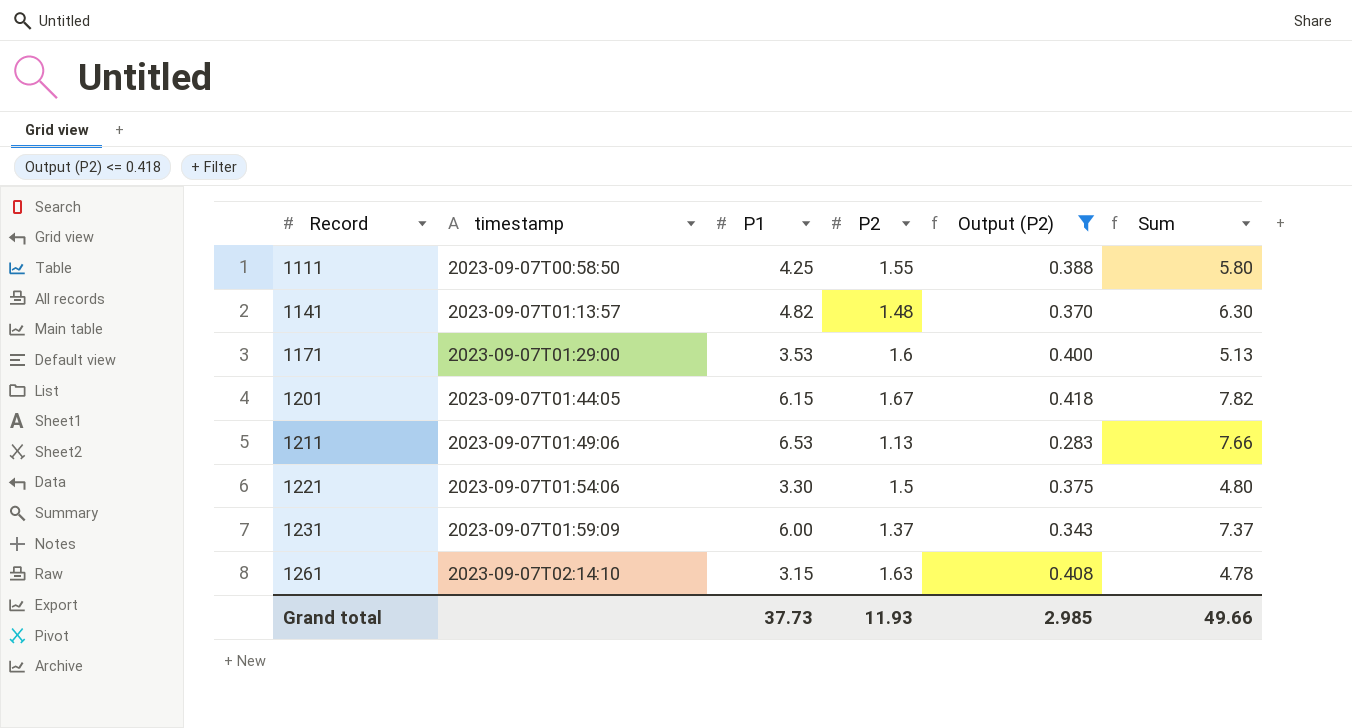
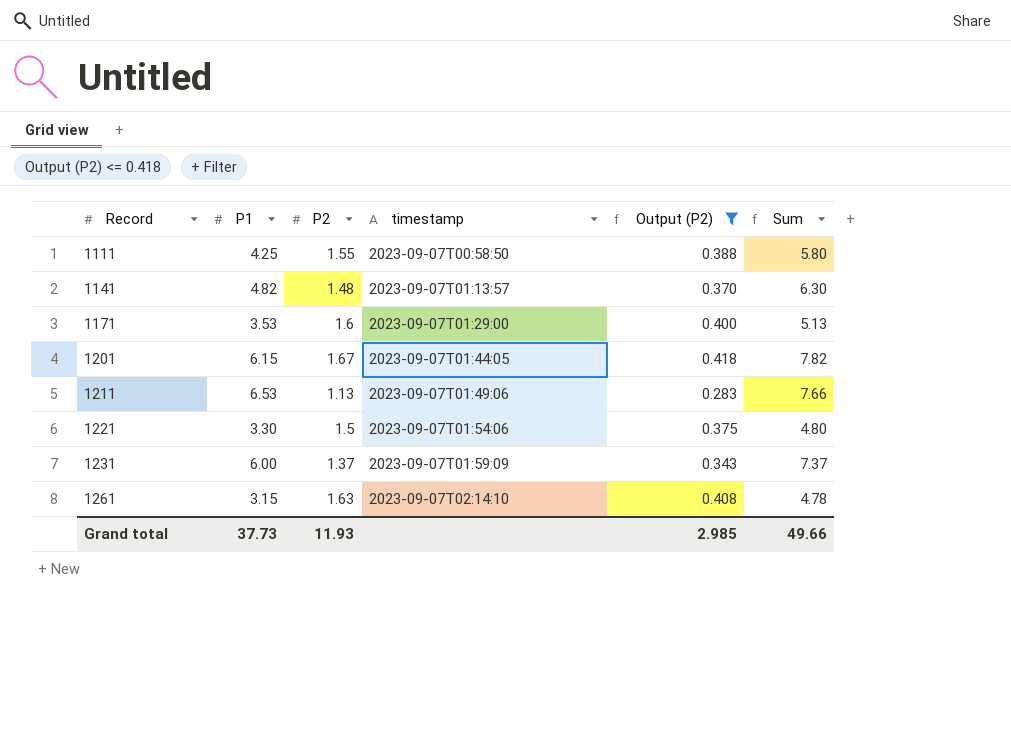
column timestamp | position: 2 -> 4

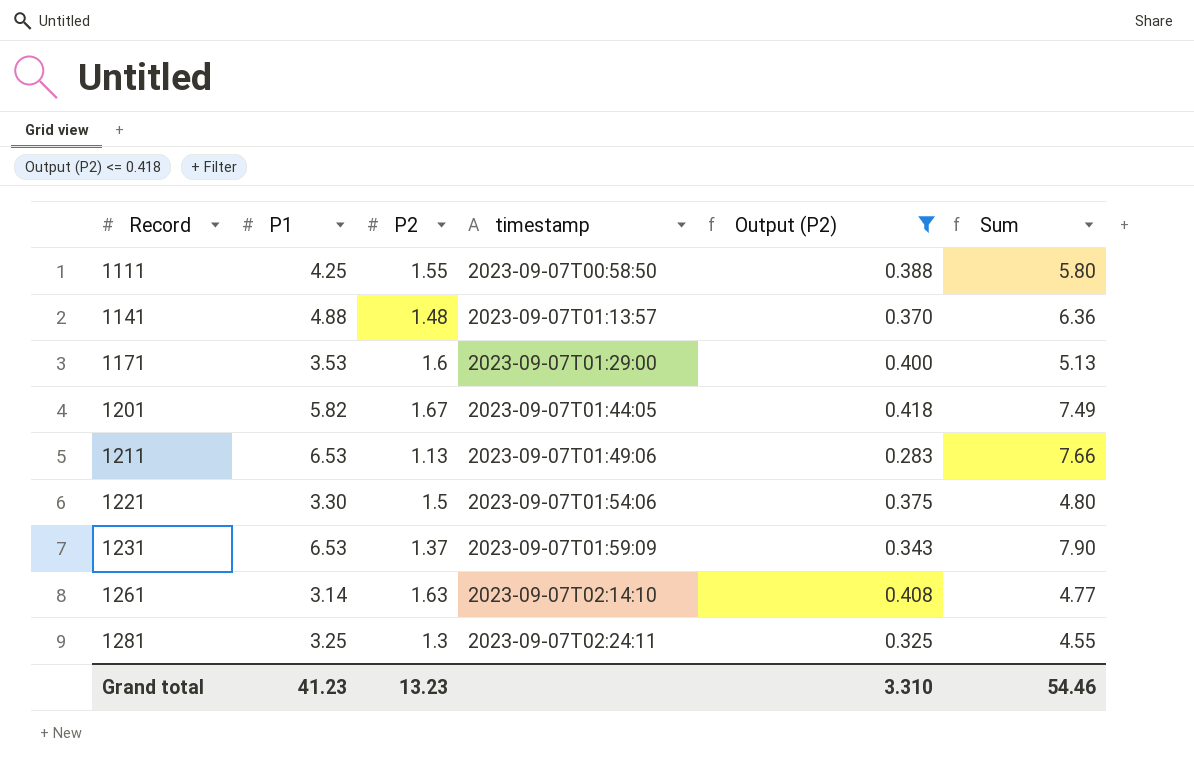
1141 | P1: 4.82 -> 4.88
1141 | Sum: 6.30 -> 6.36
1201 | P1: 6.15 -> 5.82
1201 | Sum: 7.82 -> 7.49
1231 | P1: 6.00 -> 6.53
1231 | Sum: 7.37 -> 7.90
1261 | P1: 3.15 -> 3.14
1261 | Sum: 4.78 -> 4.77
row 1281: none -> 3.25 | 1.3 | 2023-09-07T02:24:11 | 0.325 | 4.55
Grand total | P1: 37.73 -> 41.23
Grand total | P2: 11.93 -> 13.23
Grand total | Output (P2): 2.985 -> 3.310
Grand total | Sum: 49.66 -> 54.46

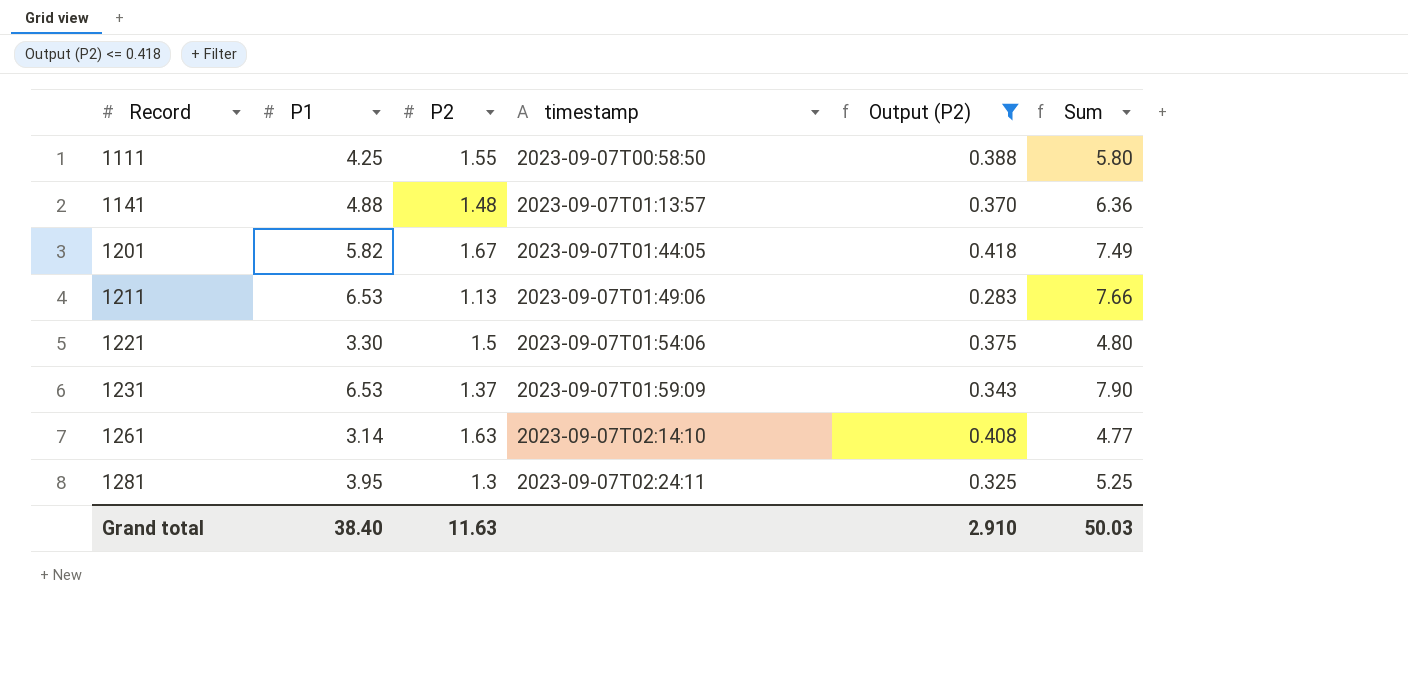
row 1171: 3.53 | 1.6 | 2023-09-07T01:29:00 | 0.400 | 5.13 -> none
1281 | P1: 3.25 -> 3.95
1281 | Sum: 4.55 -> 5.25
Grand total | P1: 41.23 -> 38.40
Grand total | P2: 13.23 -> 11.63
Grand total | Output (P2): 3.310 -> 2.910
Grand total | Sum: 54.46 -> 50.03

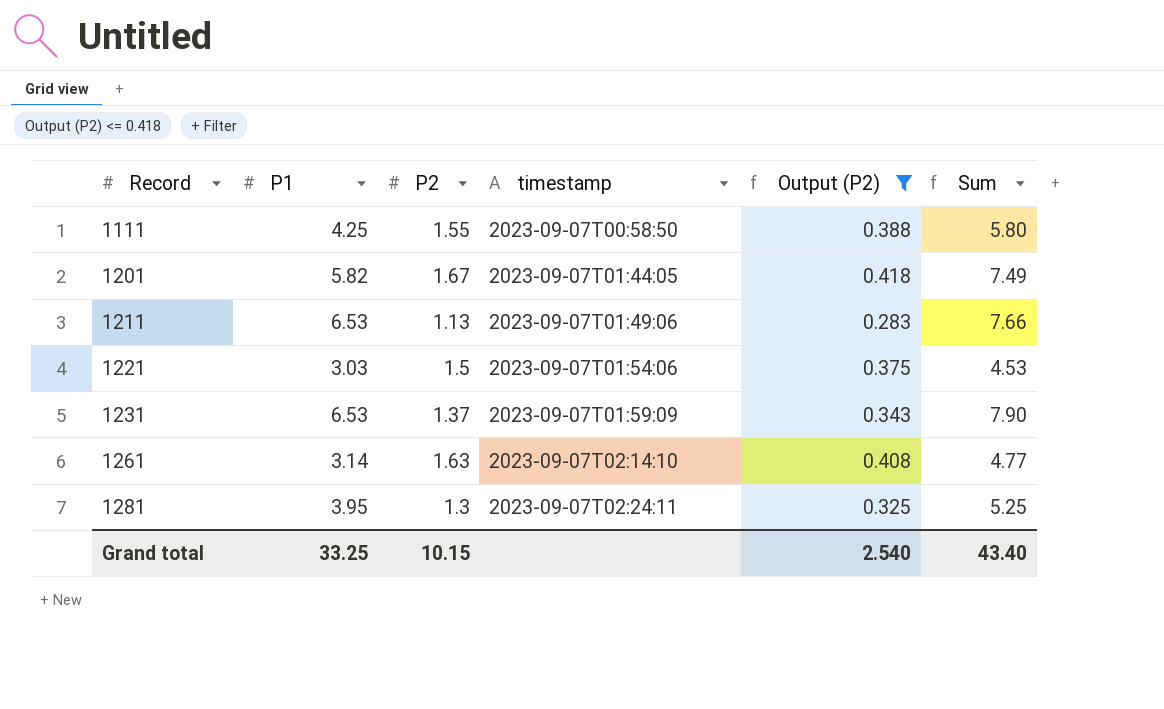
row 1141: 4.88 | 1.48 | 2023-09-07T01:13:57 | 0.370 | 6.36 -> none
1221 | P1: 3.30 -> 3.03
1221 | Sum: 4.80 -> 4.53
Grand total | P1: 38.40 -> 33.25
Grand total | P2: 11.63 -> 10.15
Grand total | Output (P2): 2.910 -> 2.540
Grand total | Sum: 50.03 -> 43.40

